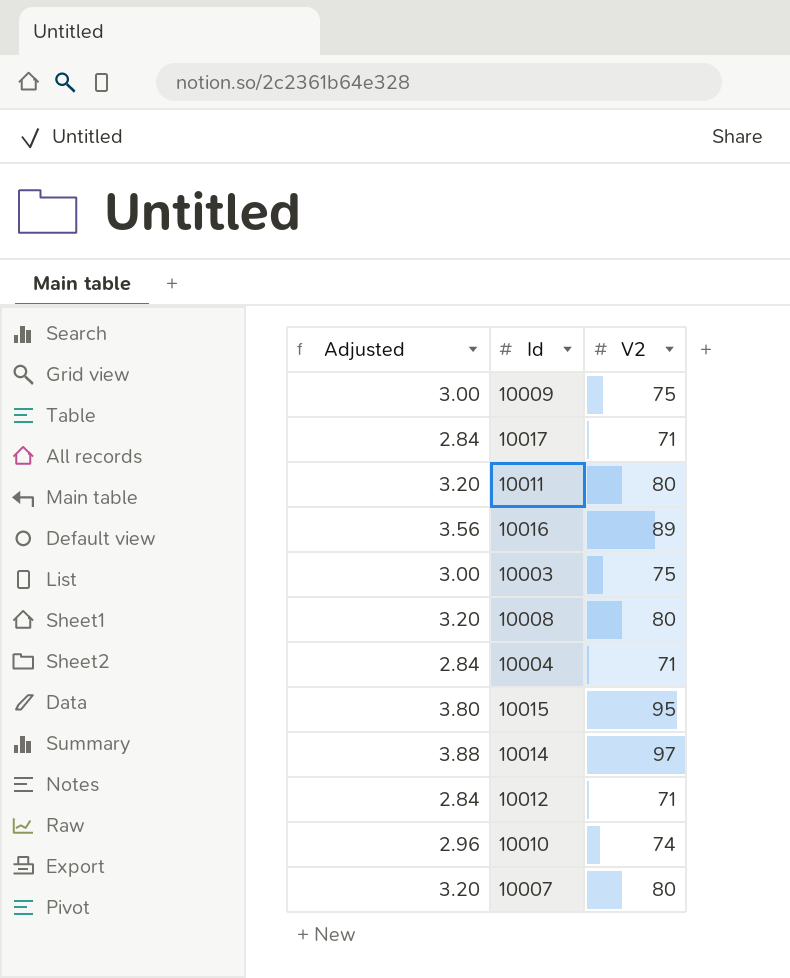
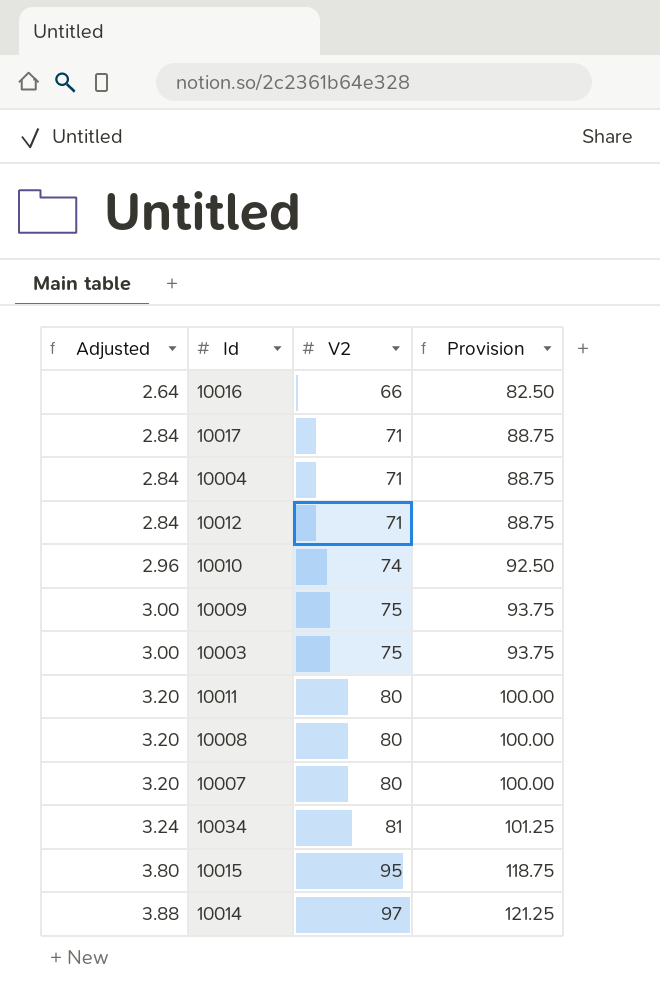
row order: none -> Adjusted ascending
column Provision | formula: none -> [V2] * 1.25
10016 | Adjusted: 3.56 -> 2.64
10016 | V2: 89 -> 66
row 10034: none -> 3.24 | 81 | 101.25

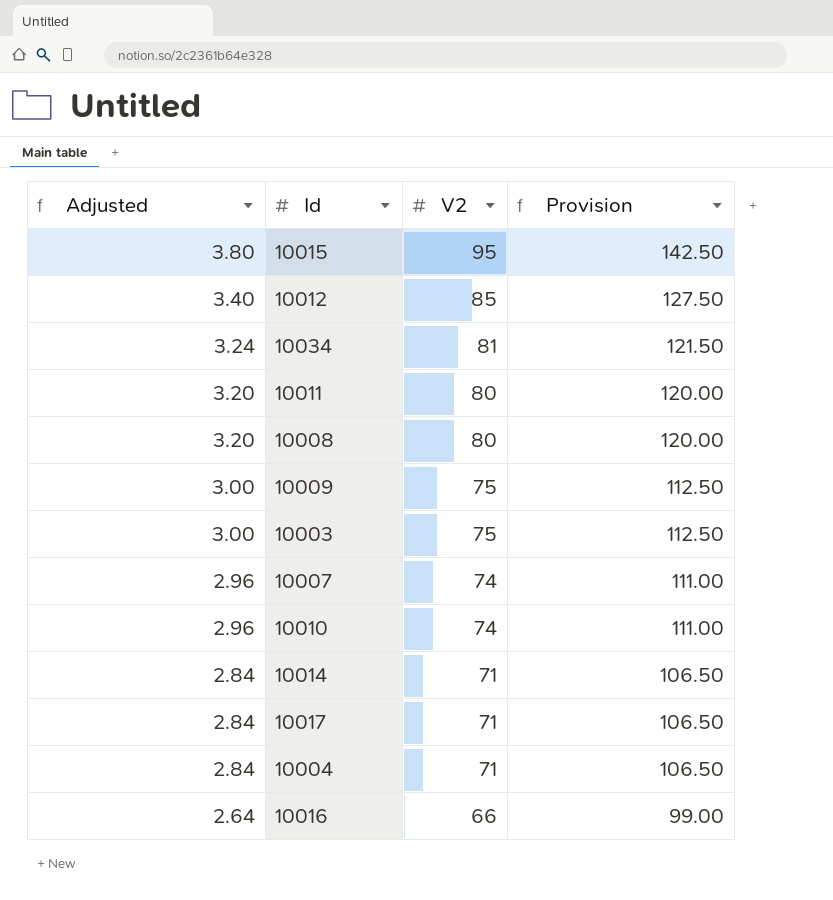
row order: Adjusted ascending -> Adjusted descending
column Provision | formula: [V2] * 1.25 -> [V2] * 1.5
10012 | Adjusted: 2.84 -> 3.40
10012 | V2: 71 -> 85
10007 | Adjusted: 3.20 -> 2.96
10007 | V2: 80 -> 74
10014 | Adjusted: 3.88 -> 2.84
10014 | V2: 97 -> 71

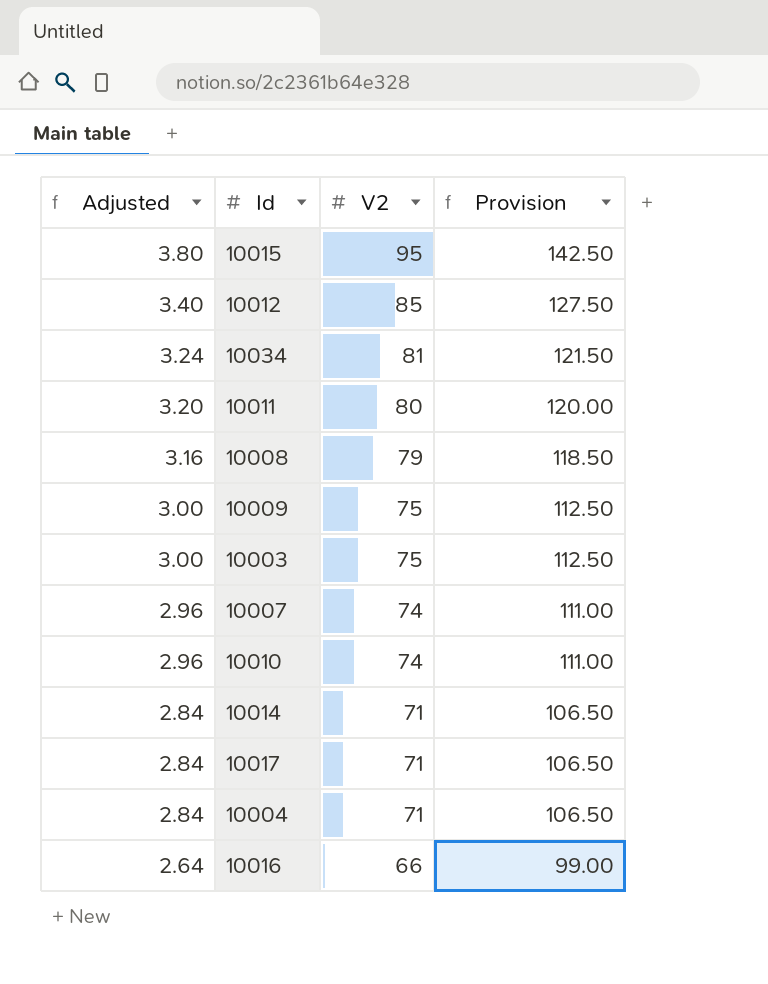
10008 | Adjusted: 3.20 -> 3.16
10008 | V2: 80 -> 79
10008 | Provision: 120.00 -> 118.50

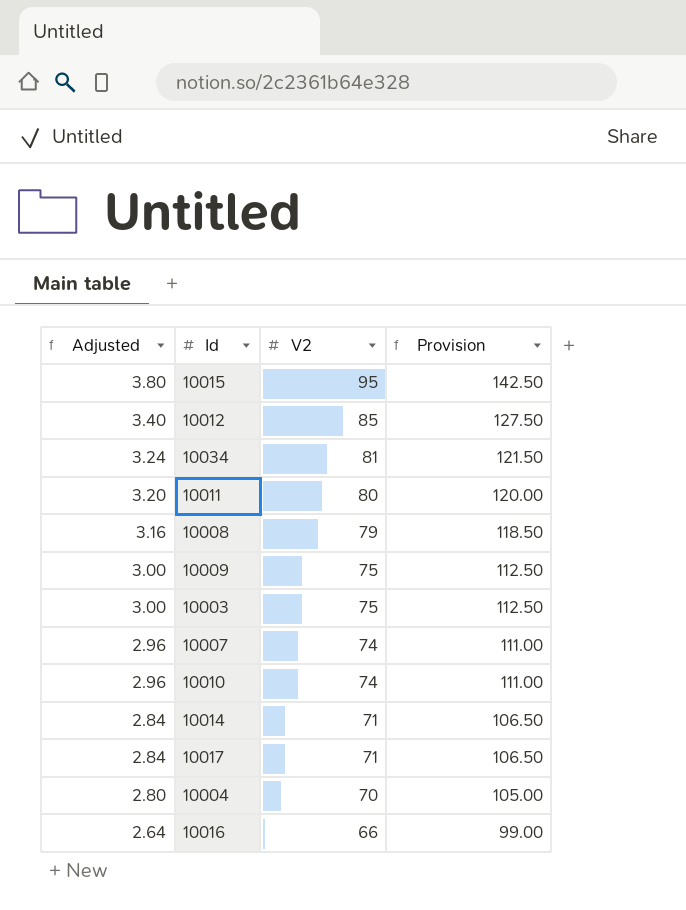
10004 | Adjusted: 2.84 -> 2.80
10004 | V2: 71 -> 70
10004 | Provision: 106.50 -> 105.00

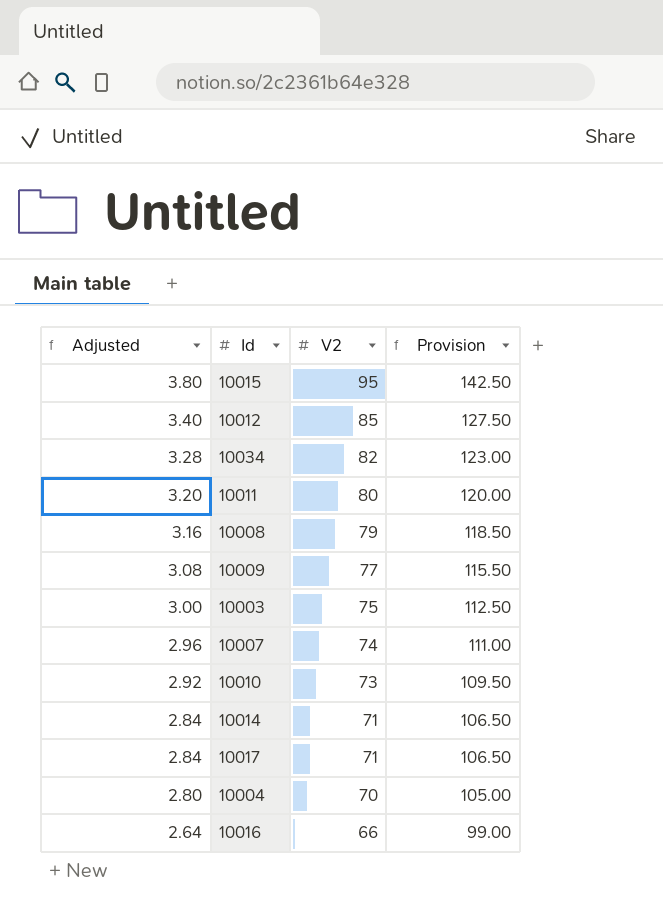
10034 | Adjusted: 3.24 -> 3.28
10034 | V2: 81 -> 82
10034 | Provision: 121.50 -> 123.00
10009 | Adjusted: 3.00 -> 3.08
10009 | V2: 75 -> 77
10009 | Provision: 112.50 -> 115.50
10010 | Adjusted: 2.96 -> 2.92
10010 | V2: 74 -> 73
10010 | Provision: 111.00 -> 109.50

